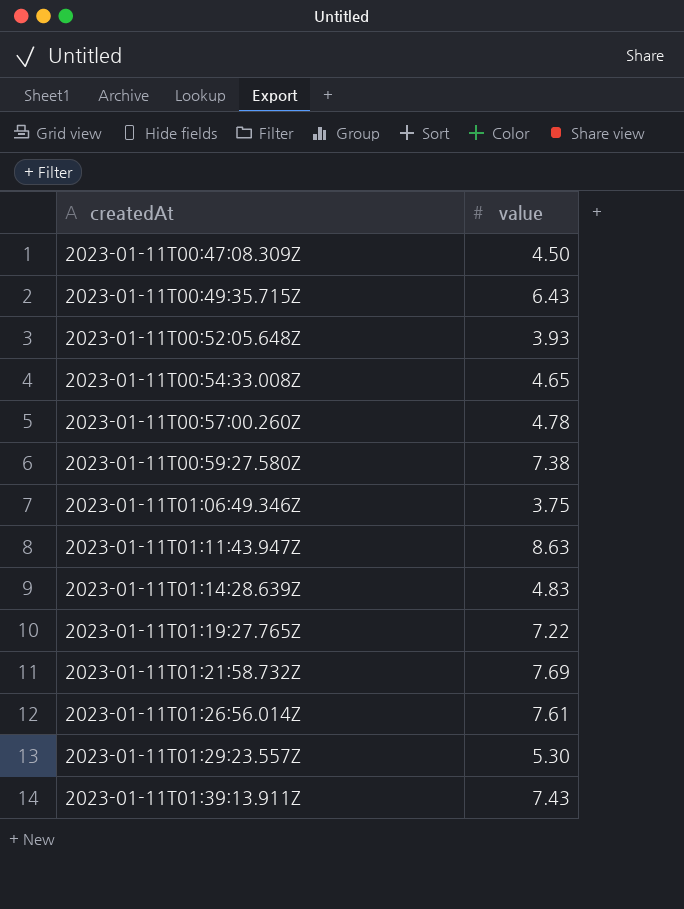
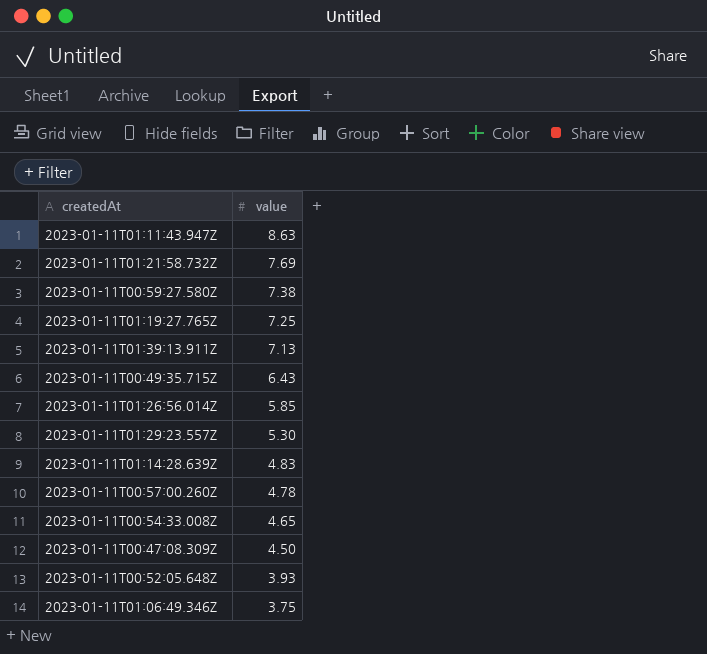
row order: createdAt ascending -> value descending
2023-01-11T01:19:27.765Z | value: 7.22 -> 7.25
2023-01-11T01:39:13.911Z | value: 7.43 -> 7.13
2023-01-11T01:26:56.014Z | value: 7.61 -> 5.85

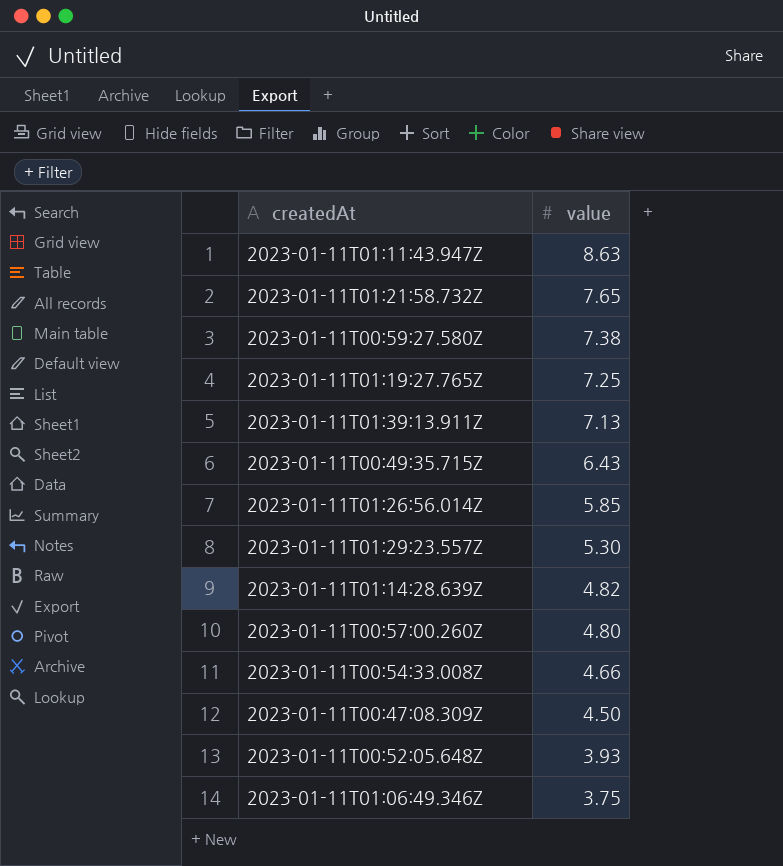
2023-01-11T01:21:58.732Z | value: 7.69 -> 7.65
2023-01-11T01:14:28.639Z | value: 4.83 -> 4.82
2023-01-11T00:57:00.260Z | value: 4.78 -> 4.80
2023-01-11T00:54:33.008Z | value: 4.65 -> 4.66

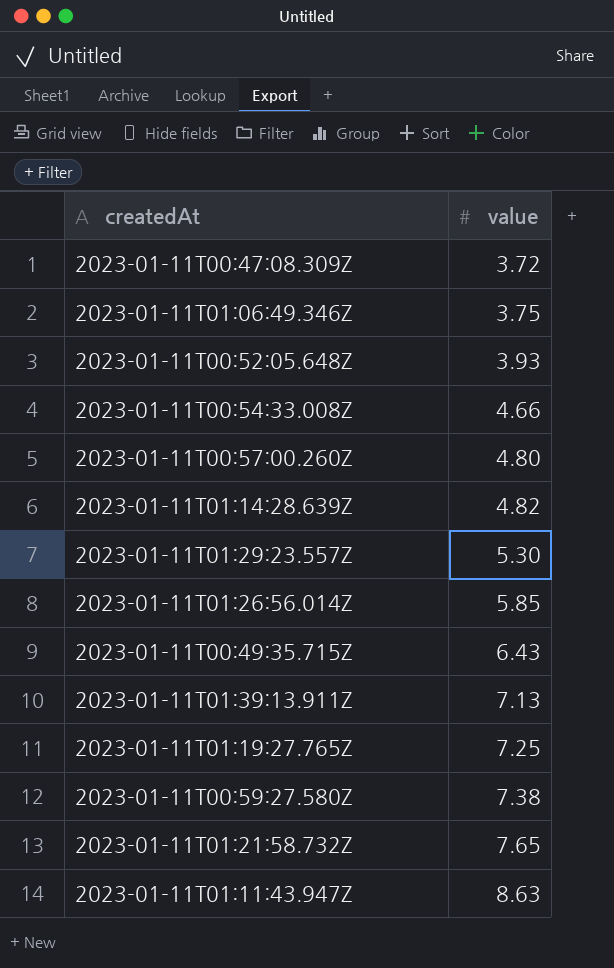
row order: value descending -> value ascending
2023-01-11T00:47:08.309Z | value: 4.50 -> 3.72

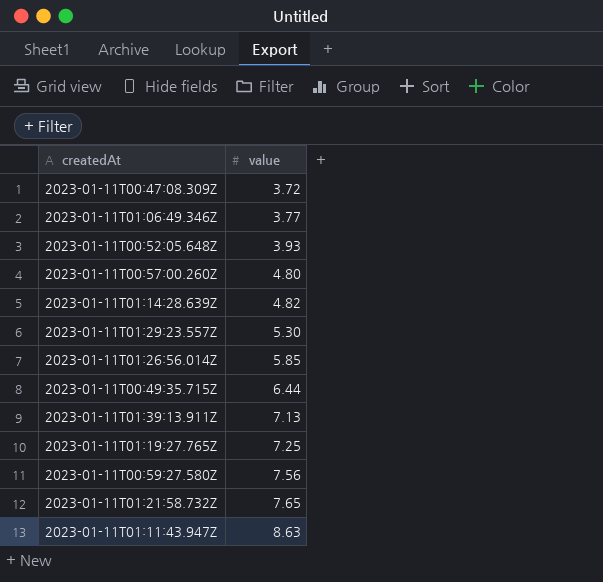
row 2023-01-11T00:54:33.008Z: 4.66 -> none
2023-01-11T01:06:49.346Z | value: 3.75 -> 3.77
2023-01-11T00:49:35.715Z | value: 6.43 -> 6.44
2023-01-11T00:59:27.580Z | value: 7.38 -> 7.56

